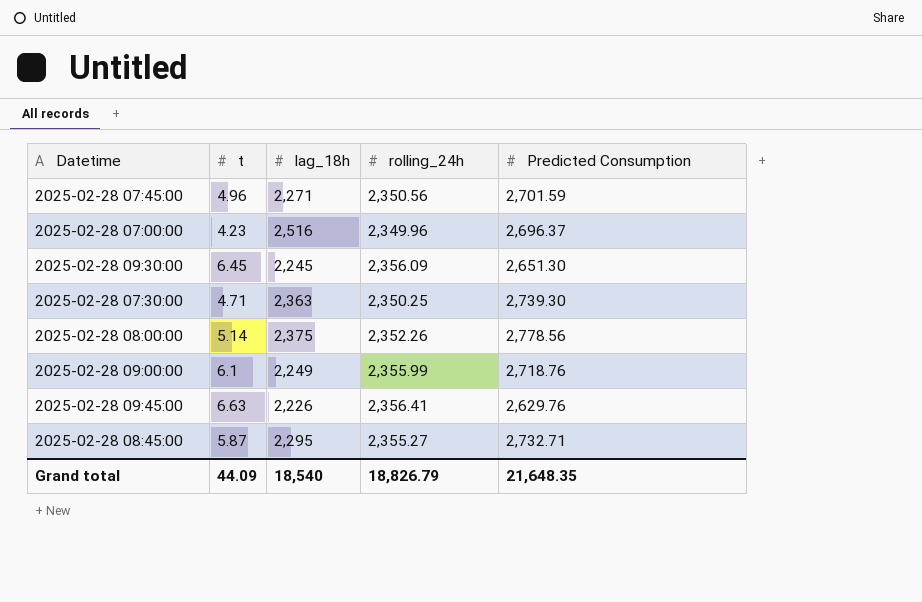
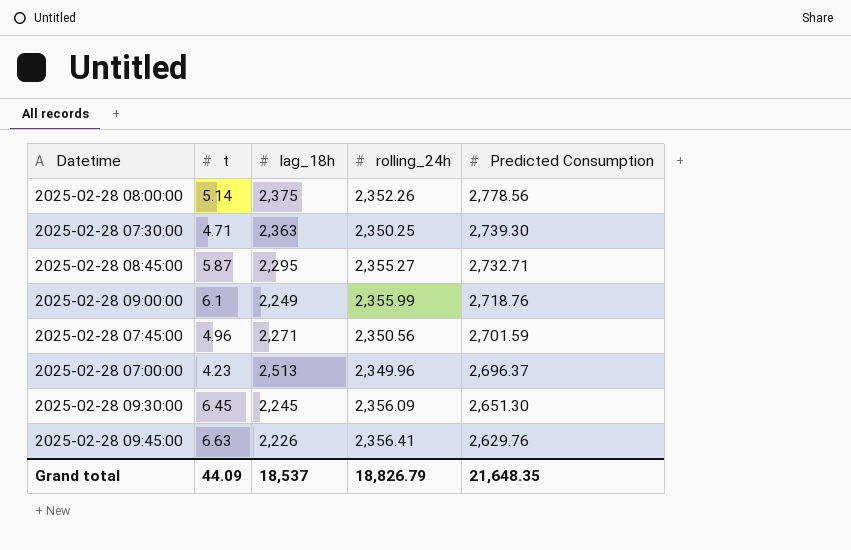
row order: none -> Predicted Consumption descending
2025-02-28 07:00:00 | lag_18h: 2,516 -> 2,513
Grand total | lag_18h: 18,540 -> 18,537

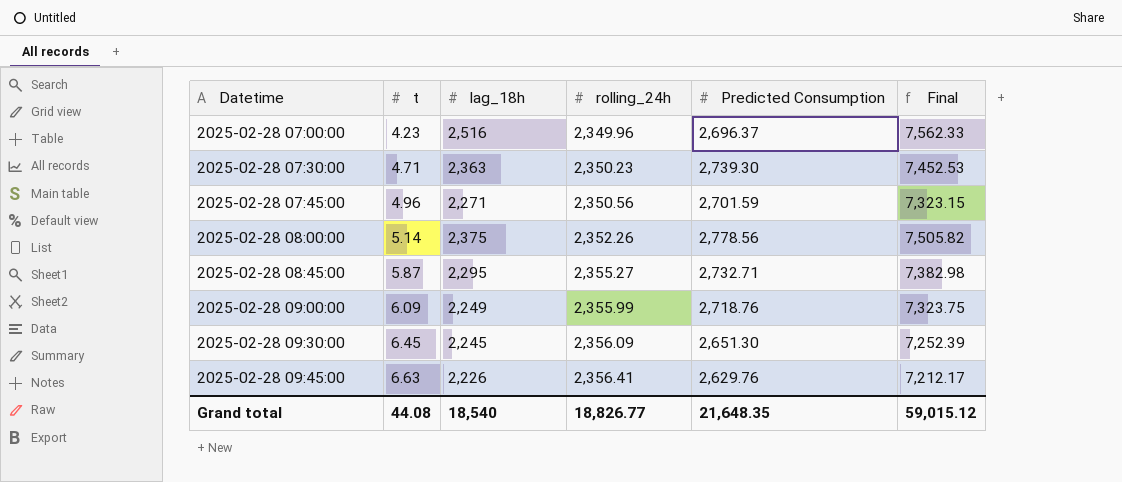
row order: Predicted Consumption descending -> Datetime ascending
column Final | formula: none -> [lag_18h] + [rolling_24h] + [Predicted Consumption]
2025-02-28 07:00:00 | lag_18h: 2,513 -> 2,516
2025-02-28 07:30:00 | rolling_24h: 2,350.25 -> 2,350.23
2025-02-28 09:00:00 | t: 6.1 -> 6.09
Grand total | t: 44.09 -> 44.08
Grand total | lag_18h: 18,537 -> 18,540
Grand total | rolling_24h: 18,826.79 -> 18,826.77

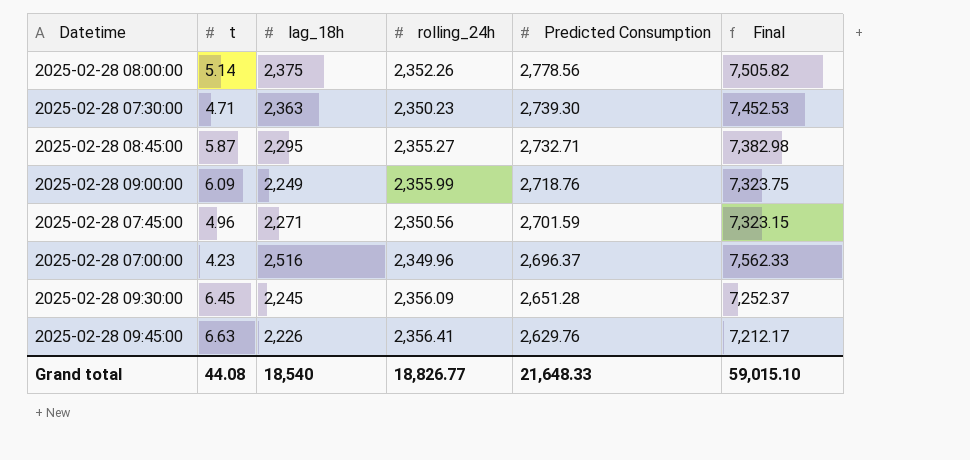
row order: Datetime ascending -> Predicted Consumption descending
2025-02-28 09:30:00 | Predicted Consumption: 2,651.30 -> 2,651.28
2025-02-28 09:30:00 | Final: 7,252.39 -> 7,252.37
Grand total | Predicted Consumption: 21,648.35 -> 21,648.33
Grand total | Final: 59,015.12 -> 59,015.10

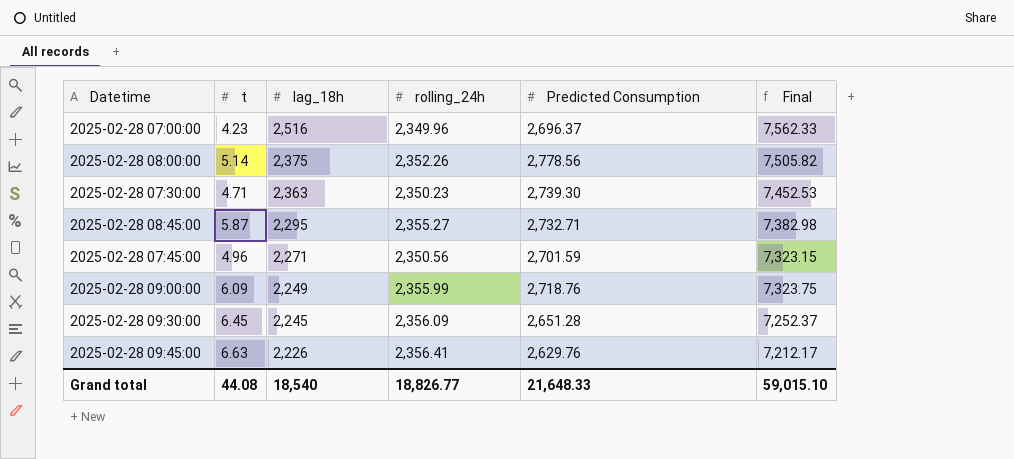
row order: Predicted Consumption descending -> lag_18h descending

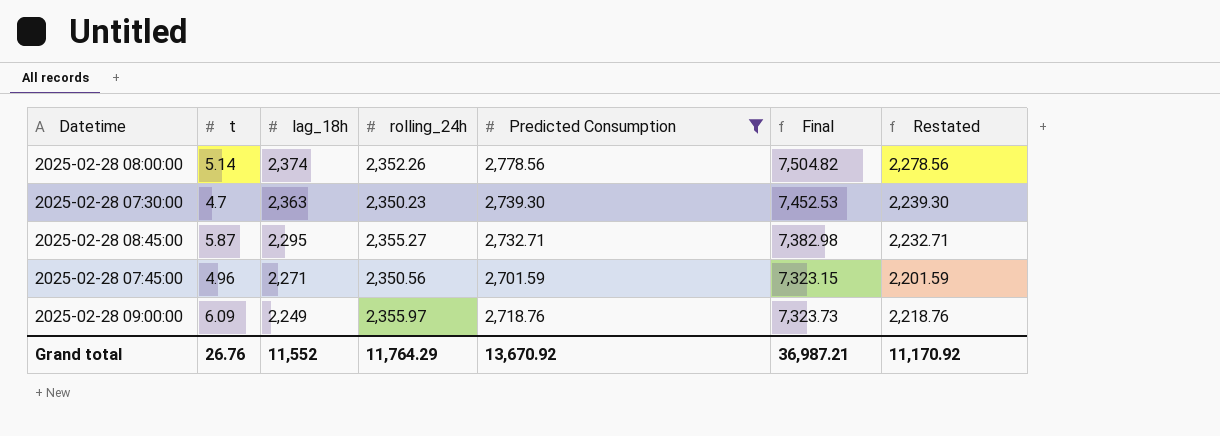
filter: none -> Predicted Consumption >= 2,701.59
column Restated | formula: none -> [Predicted Consumption] - 500
2025-02-28 08:00:00 | lag_18h: 2,375 -> 2,374
2025-02-28 08:00:00 | Final: 7,505.82 -> 7,504.82
2025-02-28 07:30:00 | t: 4.71 -> 4.7
2025-02-28 09:00:00 | rolling_24h: 2,355.99 -> 2,355.97
2025-02-28 09:00:00 | Final: 7,323.75 -> 7,323.73
Grand total | t: 44.08 -> 26.76
Grand total | lag_18h: 18,540 -> 11,552
Grand total | rolling_24h: 18,826.77 -> 11,764.29
Grand total | Predicted Consumption: 21,648.33 -> 13,670.92
Grand total | Final: 59,015.10 -> 36,987.21

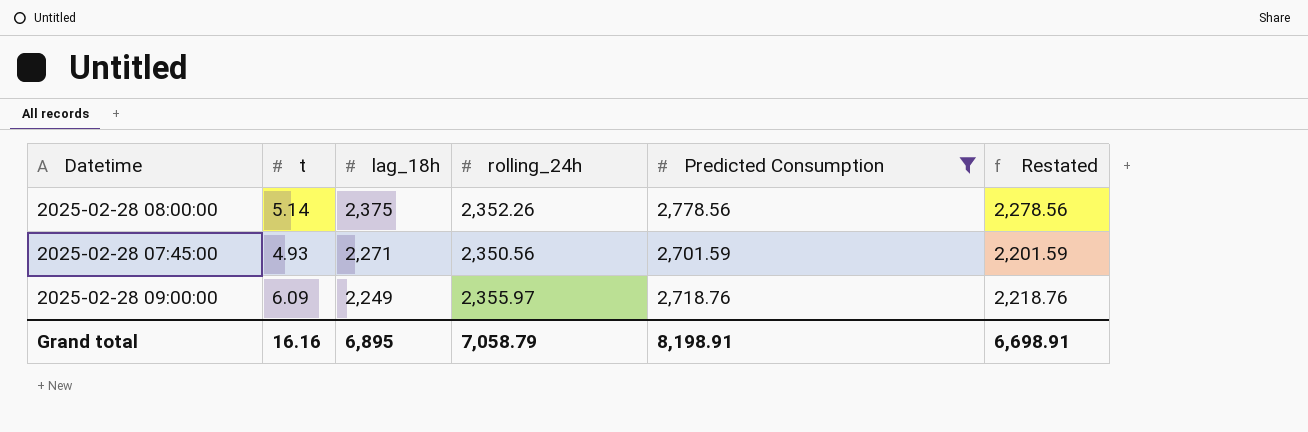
column Final | formula: [lag_18h] + [rolling_24h] + [Predicted Consumption] -> none
row 2025-02-28 07:30:00: 4.7 | 2,363 | 2,350.23 | 2,739.30 | 7,452.53 | 2,239.30 -> none
row 2025-02-28 08:45:00: 5.87 | 2,295 | 2,355.27 | 2,732.71 | 7,382.98 | 2,232.71 -> none
2025-02-28 08:00:00 | lag_18h: 2,374 -> 2,375
2025-02-28 07:45:00 | t: 4.96 -> 4.93
Grand total | t: 26.76 -> 16.16
Grand total | lag_18h: 11,552 -> 6,895
Grand total | rolling_24h: 11,764.29 -> 7,058.79
Grand total | Predicted Consumption: 13,670.92 -> 8,198.91
Grand total | Restated: 11,170.92 -> 6,698.91

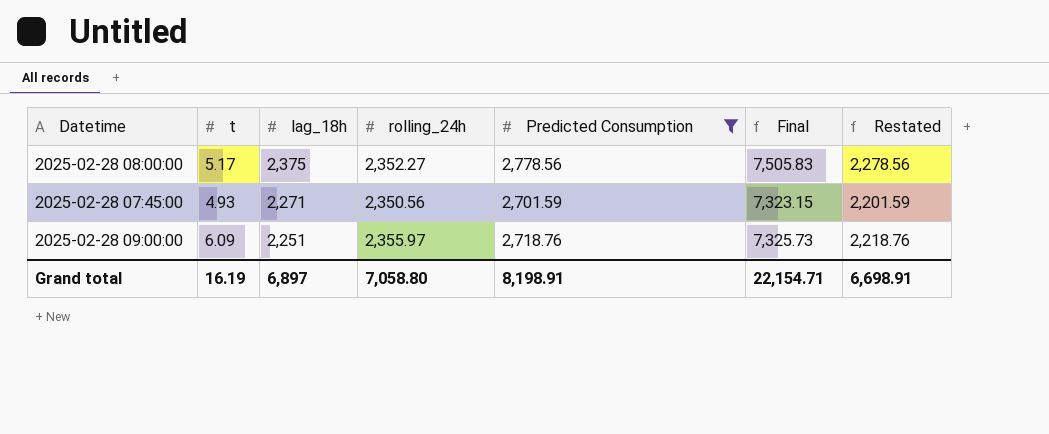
column Final | formula: none -> [lag_18h] + [rolling_24h] + [Predicted Consumption]
2025-02-28 08:00:00 | t: 5.14 -> 5.17
2025-02-28 08:00:00 | rolling_24h: 2,352.26 -> 2,352.27
2025-02-28 09:00:00 | lag_18h: 2,249 -> 2,251
Grand total | t: 16.16 -> 16.19
Grand total | lag_18h: 6,895 -> 6,897
Grand total | rolling_24h: 7,058.79 -> 7,058.80

